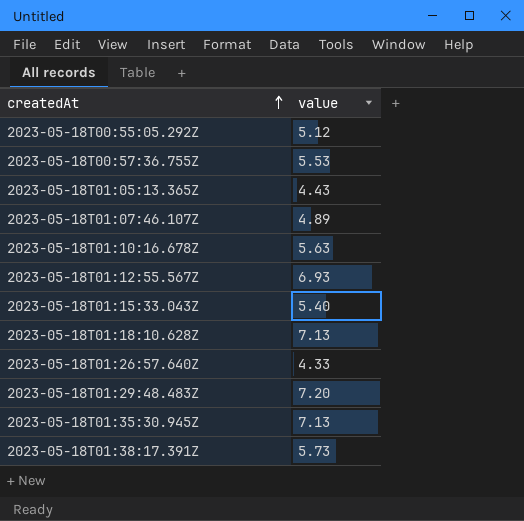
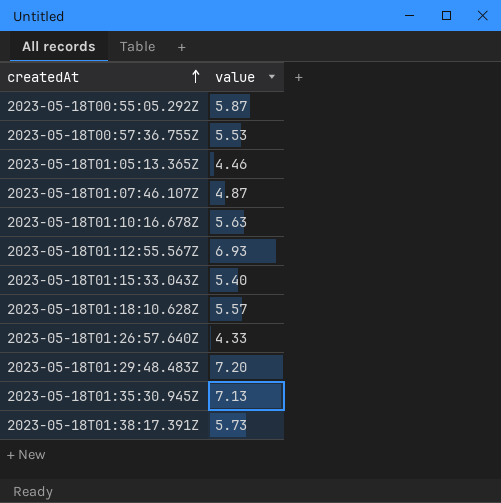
2023-05-18T00:55:05.292Z | value: 5.12 -> 5.87
2023-05-18T01:05:13.365Z | value: 4.43 -> 4.46
2023-05-18T01:07:46.107Z | value: 4.89 -> 4.87
2023-05-18T01:18:10.628Z | value: 7.13 -> 5.57

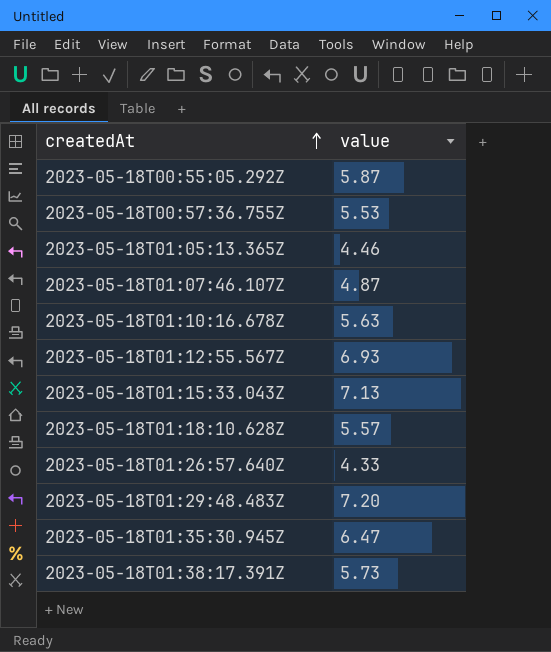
2023-05-18T01:15:33.043Z | value: 5.40 -> 7.13
2023-05-18T01:35:30.945Z | value: 7.13 -> 6.47

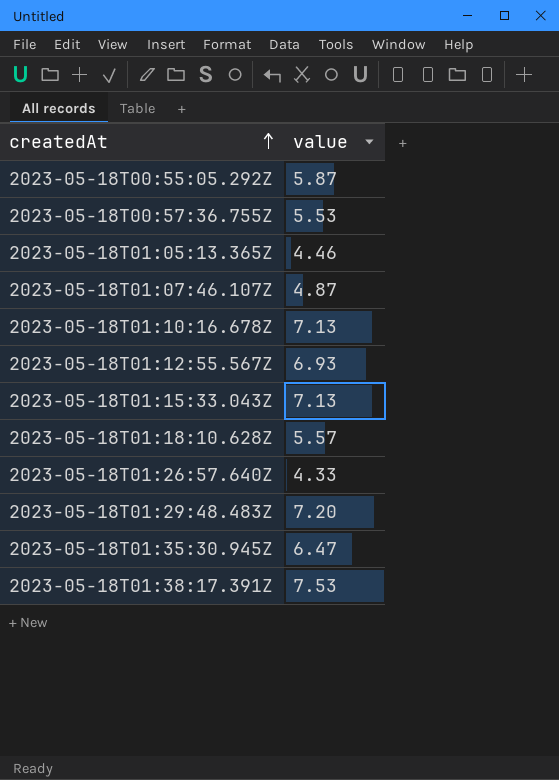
2023-05-18T01:10:16.678Z | value: 5.63 -> 7.13
2023-05-18T01:38:17.391Z | value: 5.73 -> 7.53

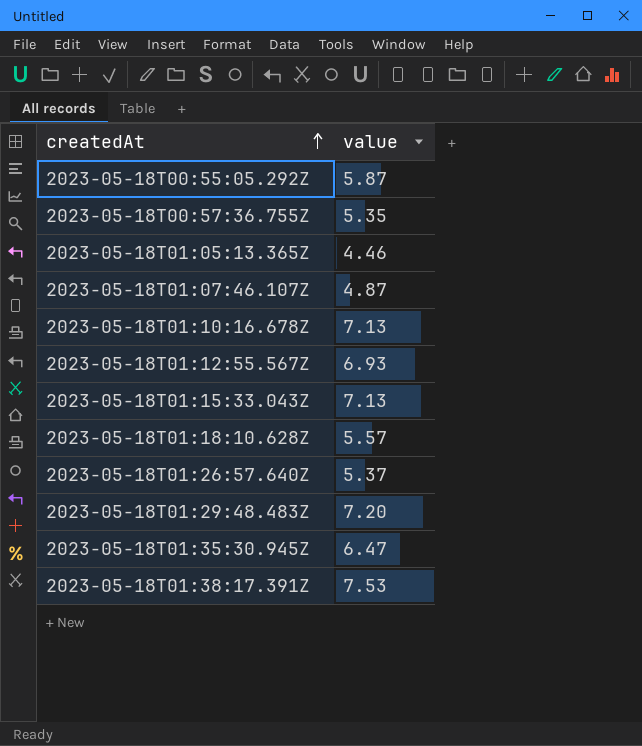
2023-05-18T00:57:36.755Z | value: 5.53 -> 5.35
2023-05-18T01:26:57.640Z | value: 4.33 -> 5.37

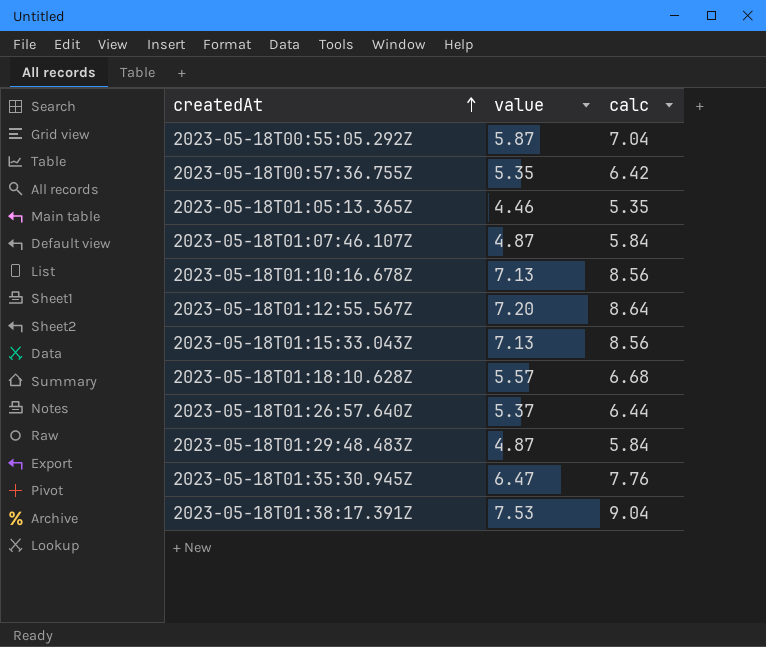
column calc | formula: none -> [value] * 1.2
2023-05-18T01:12:55.567Z | value: 6.93 -> 7.20
2023-05-18T01:29:48.483Z | value: 7.20 -> 4.87

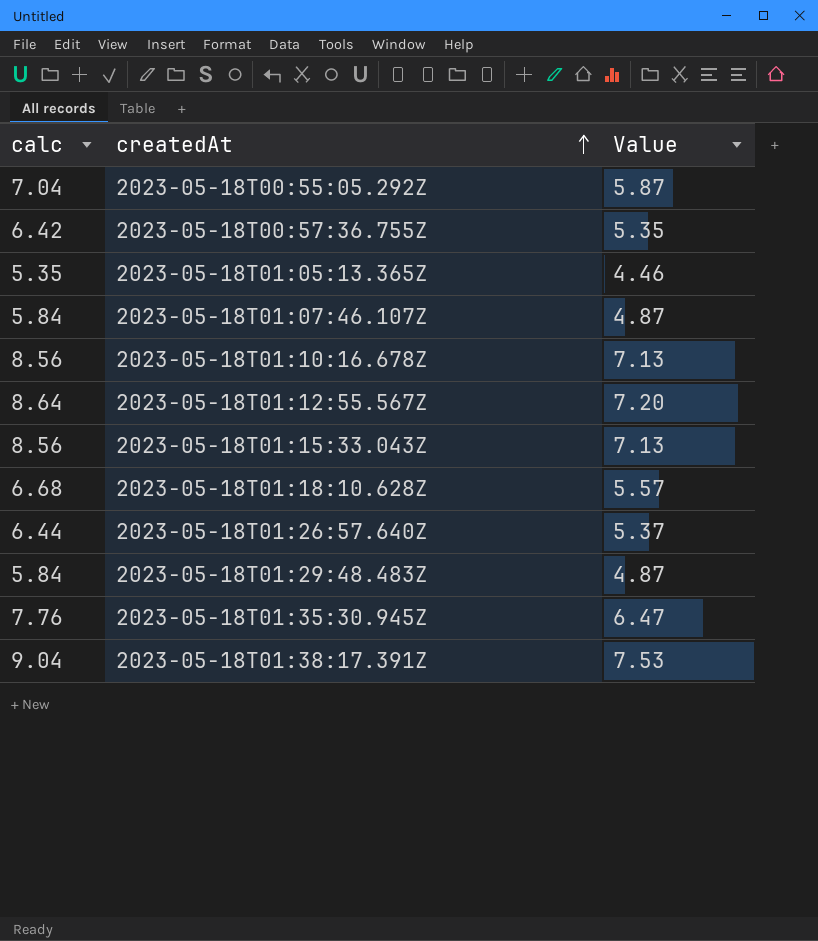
column calc | position: 3 -> 1
column name: value -> Value

